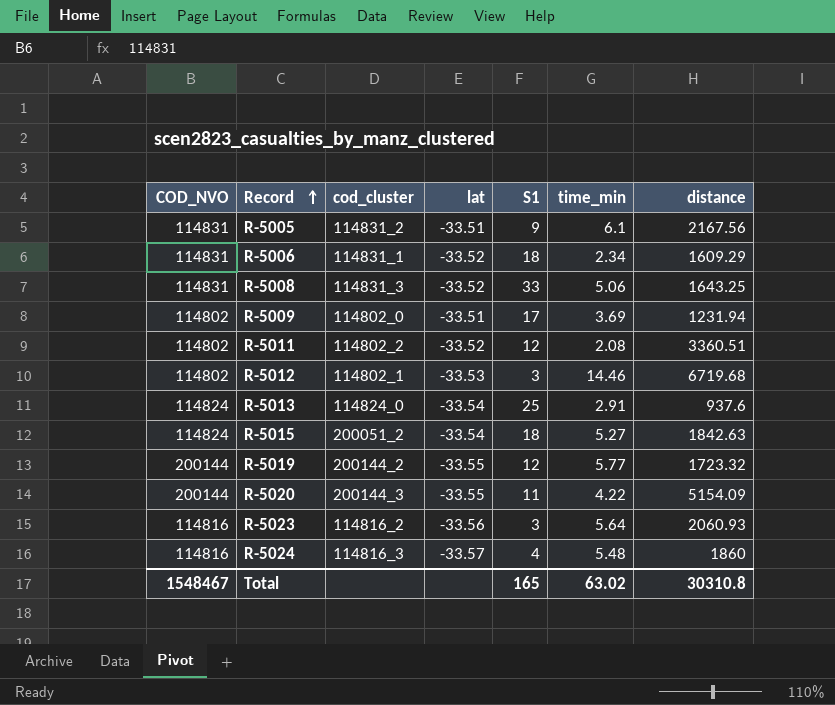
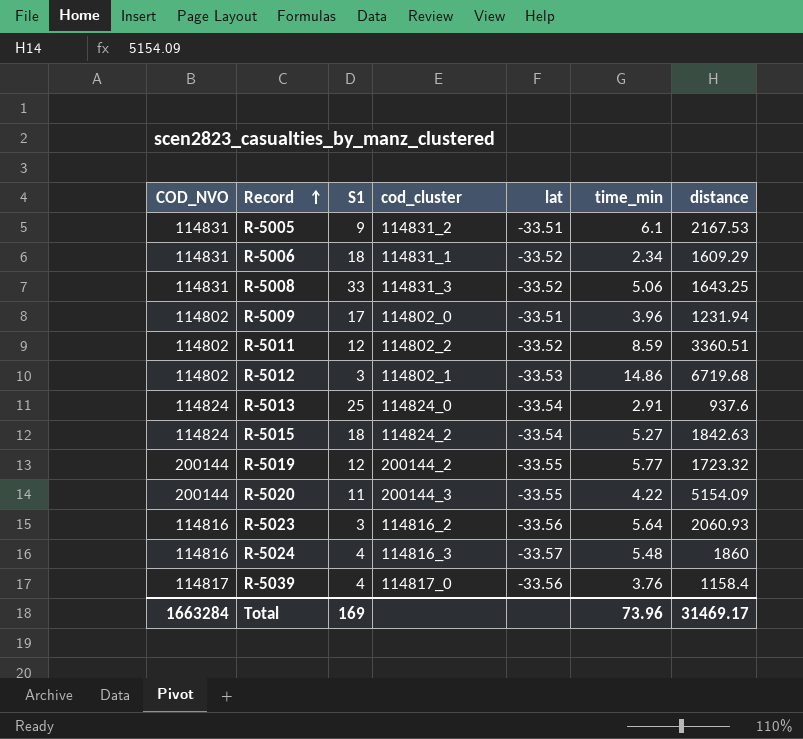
column S1 | position: 5 -> 3
R-5005 | distance: 2167.56 -> 2167.53
R-5009 | time_min: 3.69 -> 3.96
R-5011 | time_min: 2.08 -> 8.59
R-5012 | time_min: 14.46 -> 14.86
R-5015 | cod_cluster: 200051_2 -> 114824_2
row R-5039: none -> 114817 | 4 | 114817_0 | -33.56 | 3.76 | 1158.4
Total | COD_NVO: 1548467 -> 1663284
Total | S1: 165 -> 169
Total | time_min: 63.02 -> 73.96
Total | distance: 30310.8 -> 31469.17

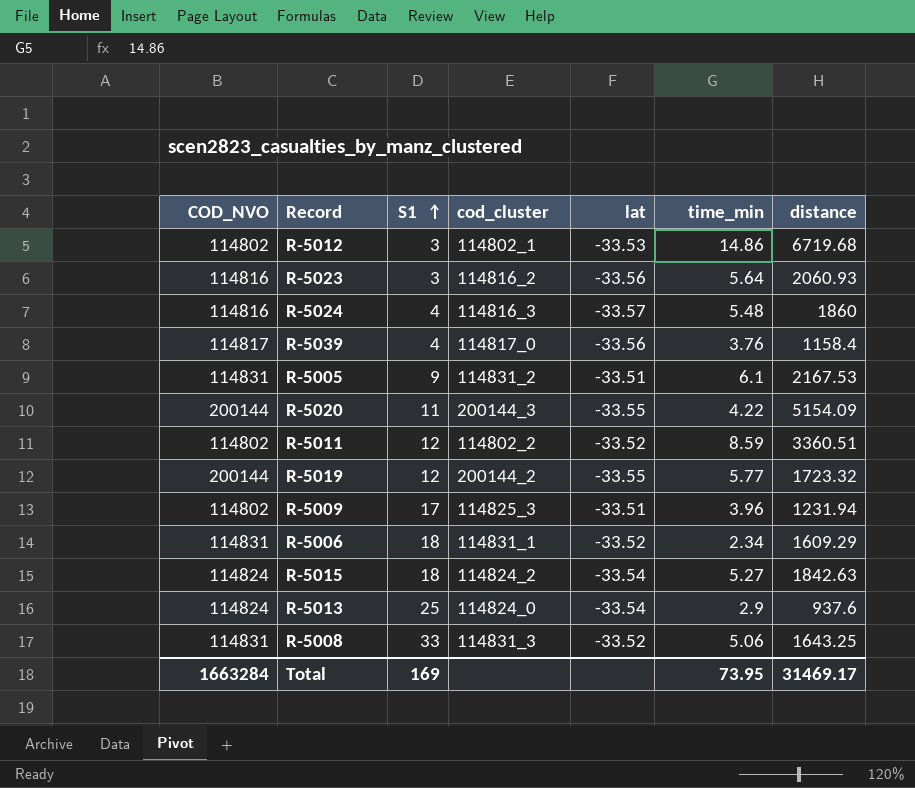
row order: Record ascending -> S1 ascending
R-5009 | cod_cluster: 114802_0 -> 114825_3
R-5013 | time_min: 2.91 -> 2.9
Total | time_min: 73.96 -> 73.95

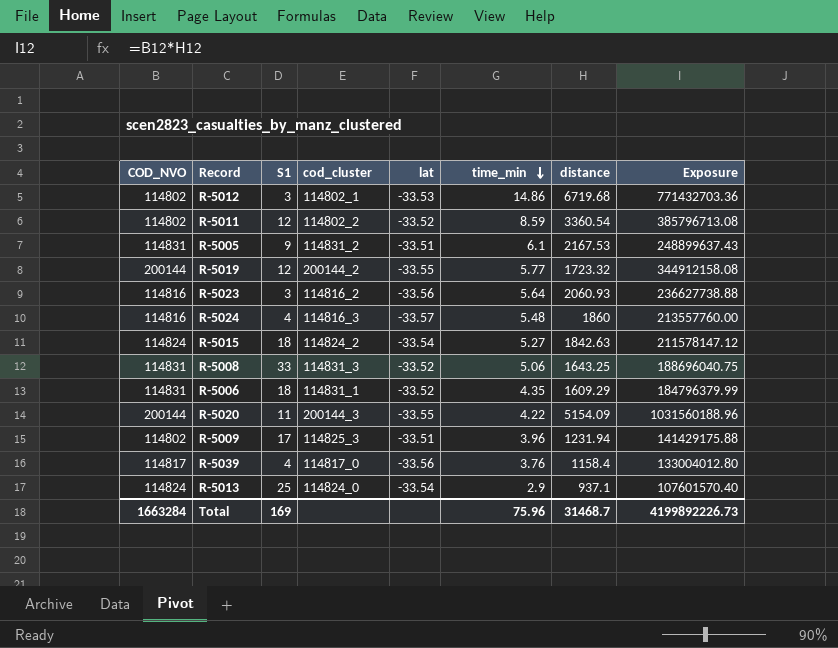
row order: S1 ascending -> time_min descending
column Exposure | formula: none -> [COD_NVO] * [distance]
R-5011 | distance: 3360.51 -> 3360.54
R-5006 | time_min: 2.34 -> 4.35
R-5013 | distance: 937.6 -> 937.1
Total | time_min: 73.95 -> 75.96
Total | distance: 31469.17 -> 31468.7

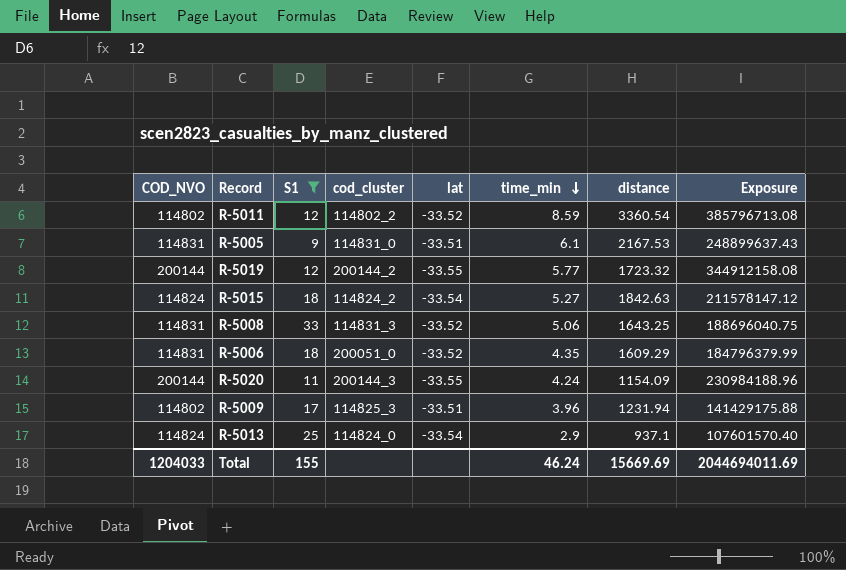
filter: none -> S1 >= 9
R-5005 | cod_cluster: 114831_2 -> 114831_0
R-5006 | cod_cluster: 114831_1 -> 200051_0
R-5020 | time_min: 4.22 -> 4.24
R-5020 | distance: 5154.09 -> 1154.09
R-5020 | Exposure: 1031560188.96 -> 230984188.96
Total | COD_NVO: 1663284 -> 1204033
Total | S1: 169 -> 155
Total | time_min: 75.96 -> 46.24
Total | distance: 31468.7 -> 15669.69
Total | Exposure: 4199892226.73 -> 2044694011.69

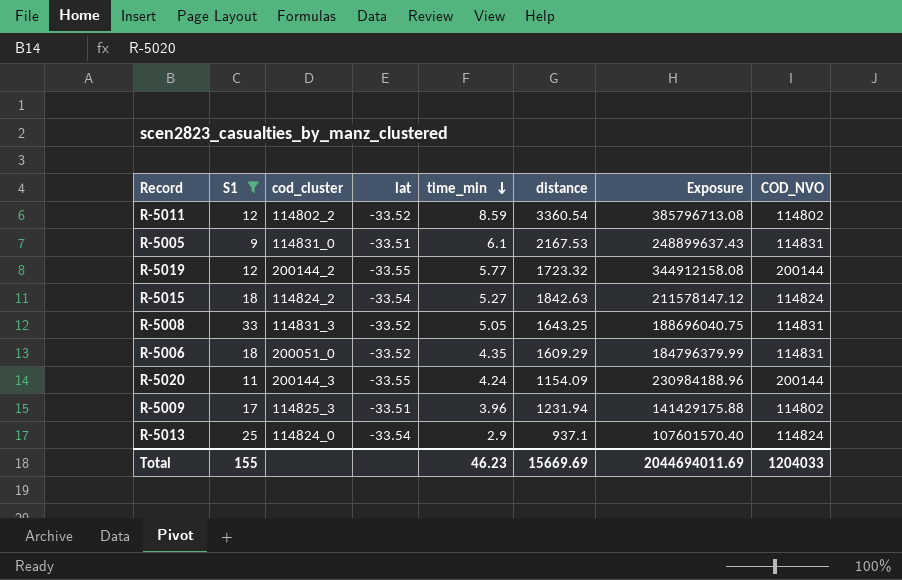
column COD_NVO | position: 1 -> 8
R-5008 | time_min: 5.06 -> 5.05
Total | time_min: 46.24 -> 46.23

